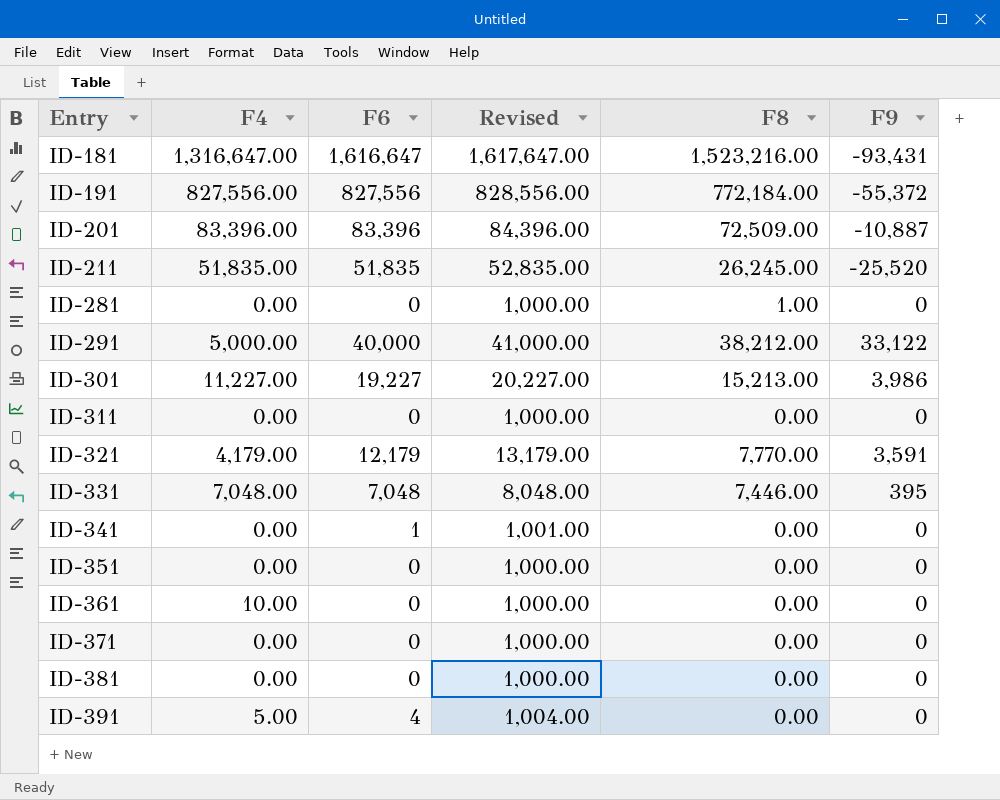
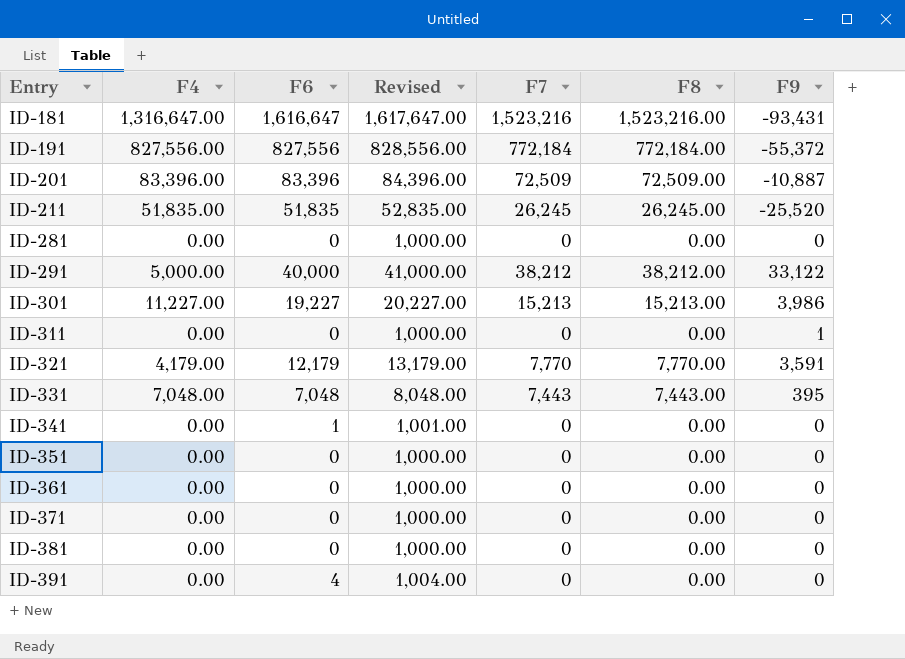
column F7 | position: none -> 5
ID-281 | F8: 1.00 -> 0.00
ID-311 | F9: 0 -> 1
ID-331 | F8: 7,446.00 -> 7,443.00
ID-361 | F4: 10.00 -> 0.00
ID-391 | F4: 5.00 -> 0.00

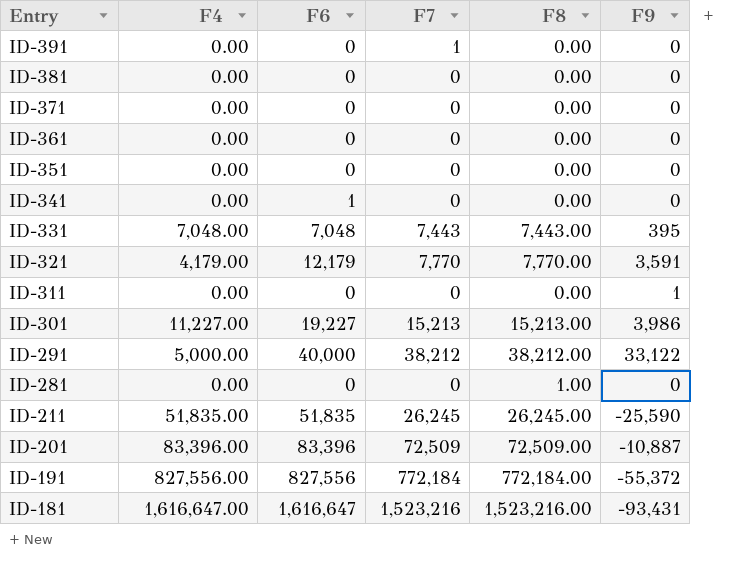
row order: Entry ascending -> Entry descending
column Revised | formula: [F6] + 1000 -> none
ID-391 | F6: 4 -> 0
ID-391 | F7: 0 -> 1
ID-281 | F8: 0.00 -> 1.00
ID-211 | F9: -25,520 -> -25,590
ID-181 | F4: 1,316,647.00 -> 1,616,647.00

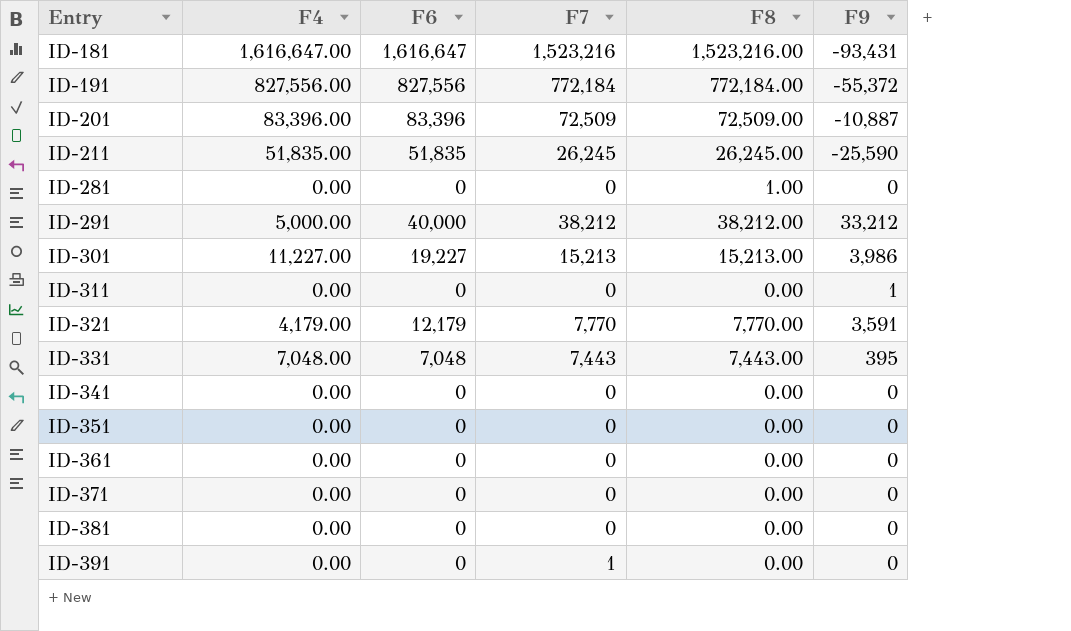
row order: Entry descending -> Entry ascending
ID-291 | F9: 33,122 -> 33,212
ID-341 | F6: 1 -> 0

